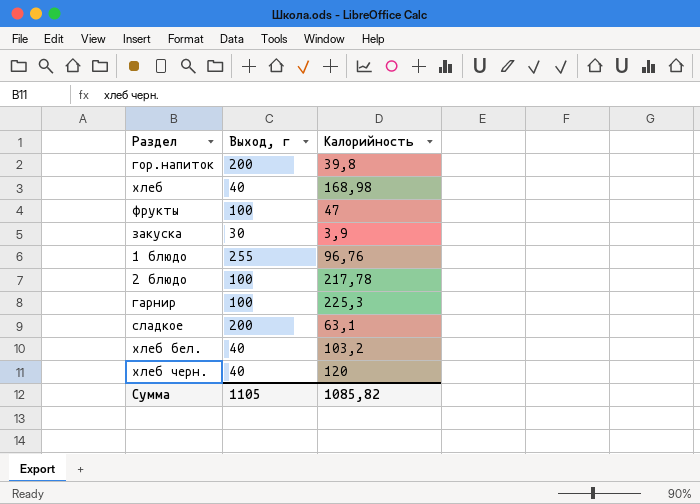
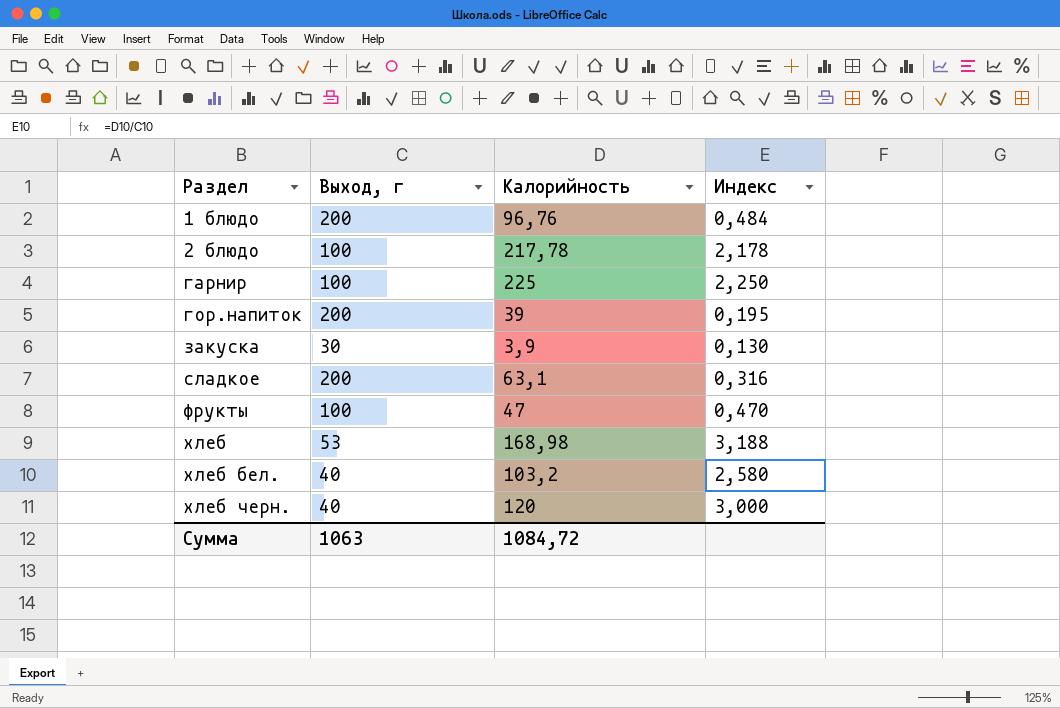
row order: none -> Раздел ascending
column Индекс | formula: none -> [Калорийность] / [Выход, г]
1 блюдо | Выход, г: 255 -> 200
гарнир | Калорийность: 225,3 -> 225
гор.напиток | Калорийность: 39,8 -> 39
хлеб | Выход, г: 40 -> 53
Сумма | Выход, г: 1105 -> 1063
Сумма | Калорийность: 1085,82 -> 1084,72

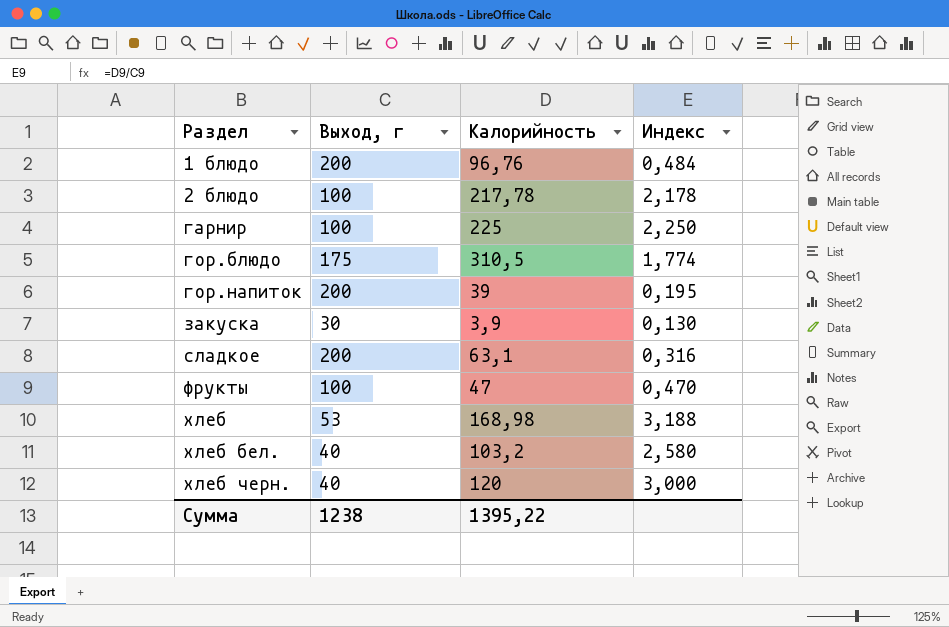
row гор.блюдо: none -> 175 | 310,5 | 1,774
Сумма | Выход, г: 1063 -> 1238
Сумма | Калорийность: 1084,72 -> 1395,22

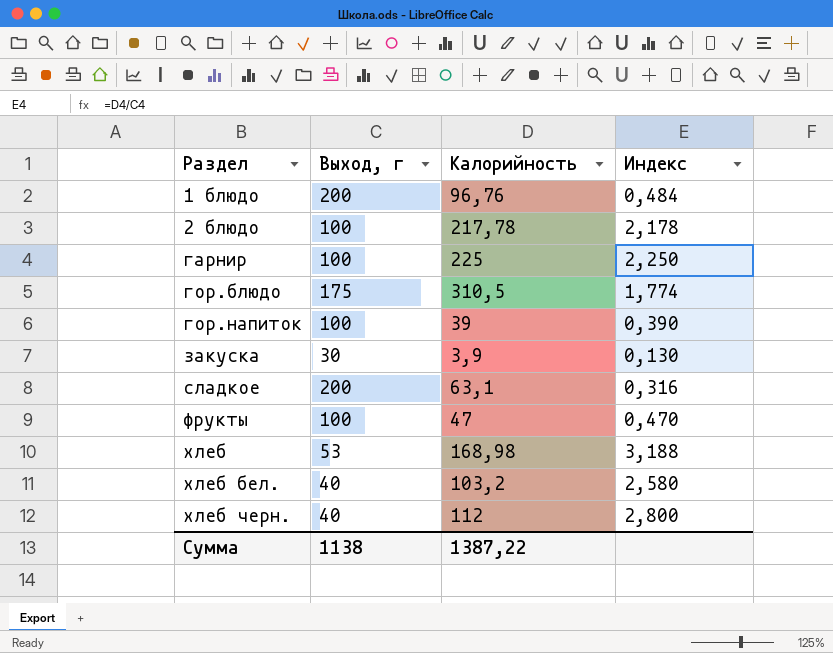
гор.напиток | Выход, г: 200 -> 100
гор.напиток | Индекс: 0,195 -> 0,390
хлеб черн. | Калорийность: 120 -> 112
хлеб черн. | Индекс: 3,000 -> 2,800
Сумма | Выход, г: 1238 -> 1138
Сумма | Калорийность: 1395,22 -> 1387,22

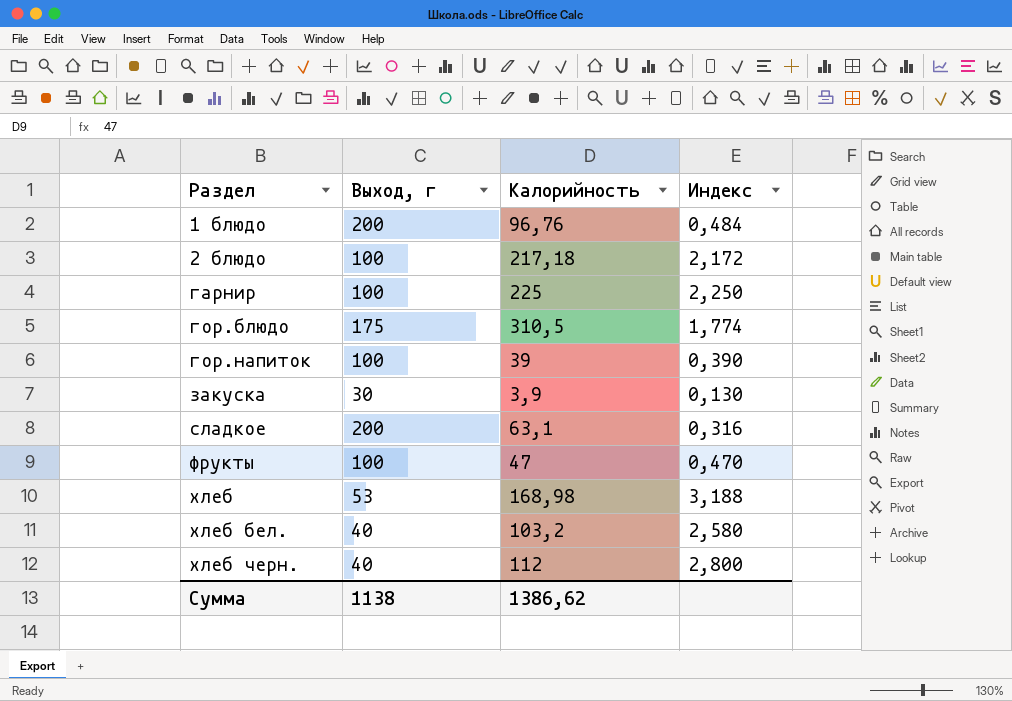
2 блюдо | Калорийность: 217,78 -> 217,18
2 блюдо | Индекс: 2,178 -> 2,172
Сумма | Калорийность: 1387,22 -> 1386,62

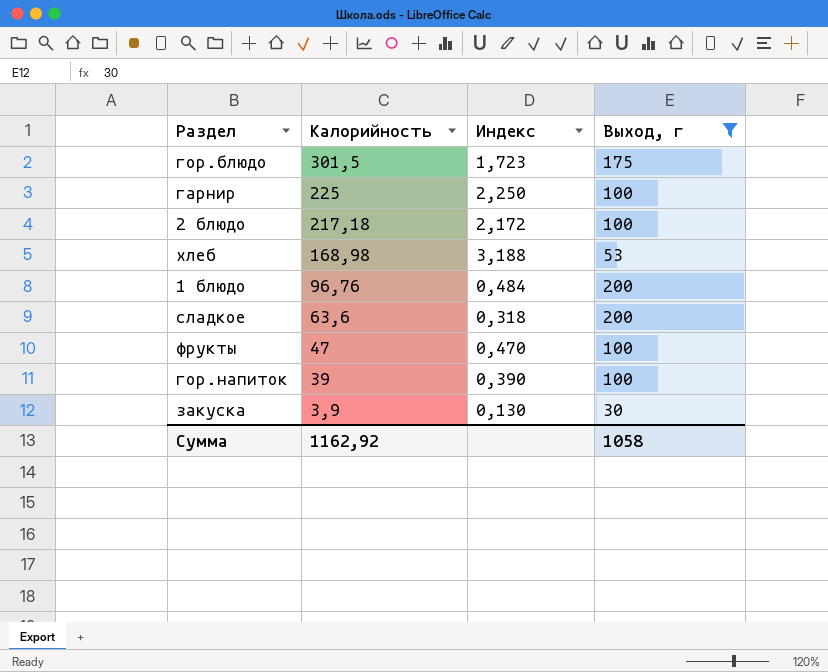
filter: none -> Выход, г != 40
row order: Раздел ascending -> Калорийность descending
column Выход, г | position: 2 -> 4
гор.блюдо | Калорийность: 310,5 -> 301,5
гор.блюдо | Индекс: 1,774 -> 1,723
сладкое | Калорийность: 63,1 -> 63,6
сладкое | Индекс: 0,316 -> 0,318
Сумма | Калорийность: 1386,62 -> 1162,92
Сумма | Выход, г: 1138 -> 1058

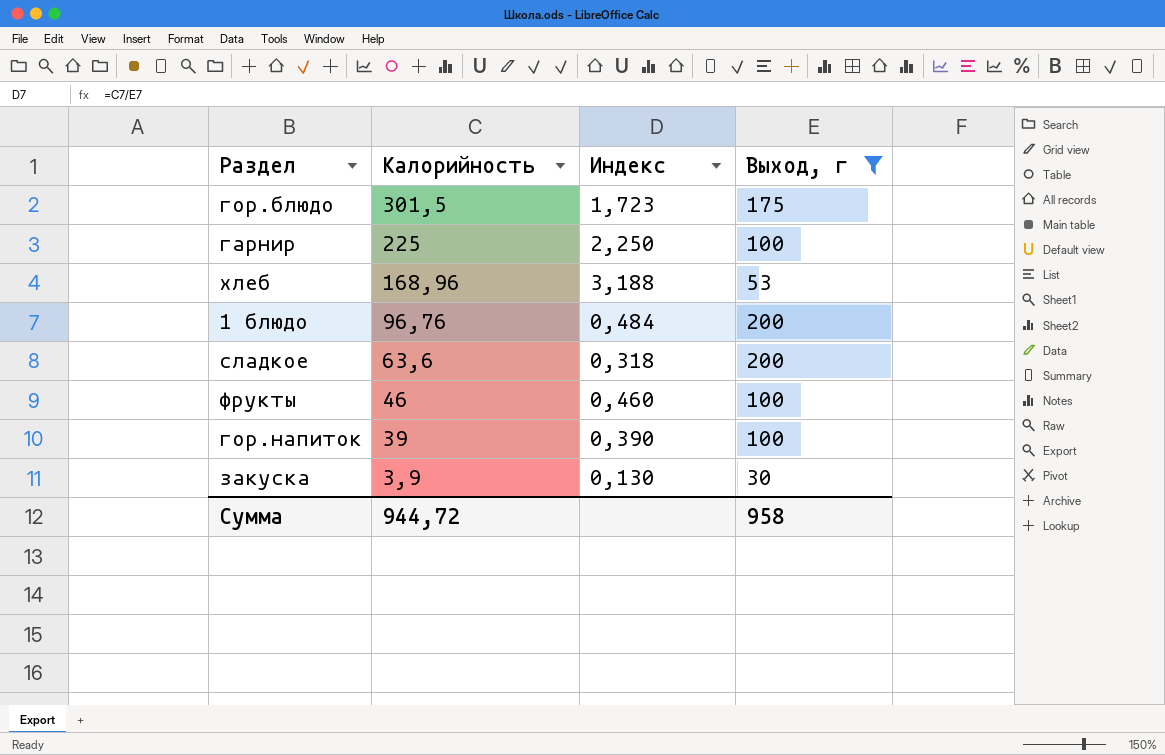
row 2 блюдо: 217,18 | 2,172 | 100 -> none
хлеб | Калорийность: 168,98 -> 168,96
фрукты | Калорийность: 47 -> 46
фрукты | Индекс: 0,470 -> 0,460
Сумма | Калорийность: 1162,92 -> 944,72
Сумма | Выход, г: 1058 -> 958

